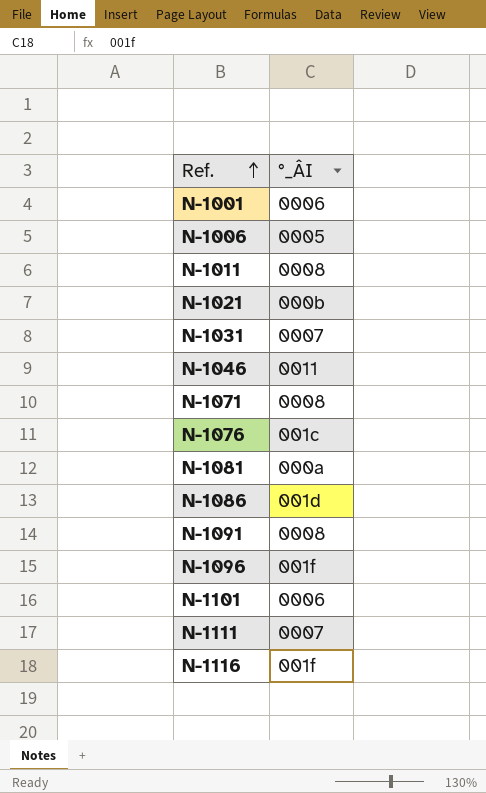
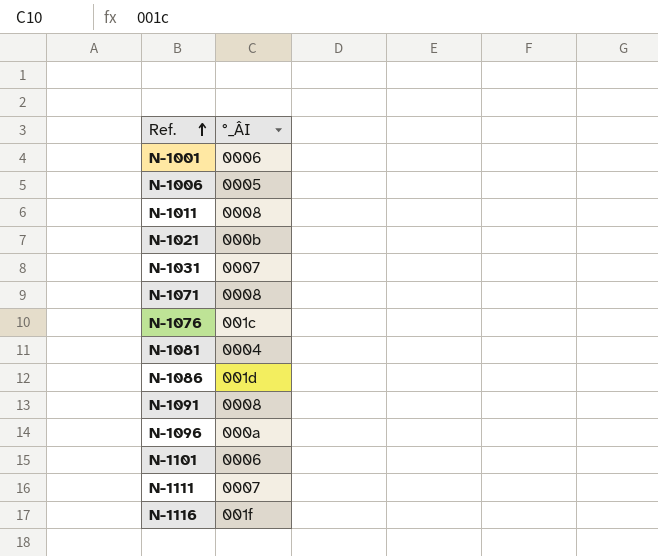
row N-1046: 0011 -> none
N-1081 | °_ÂI: 000a -> 0004
N-1096 | °_ÂI: 001f -> 000a

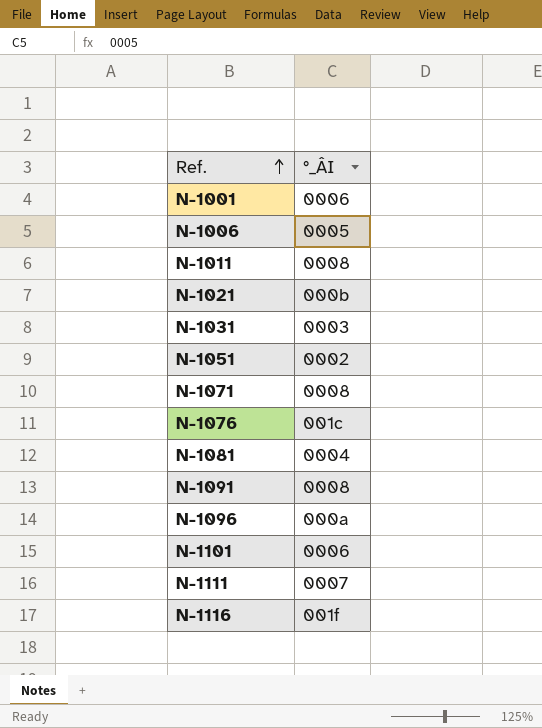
row N-1086: 001d -> none
N-1031 | °_ÂI: 0007 -> 0003
row N-1051: none -> 0002

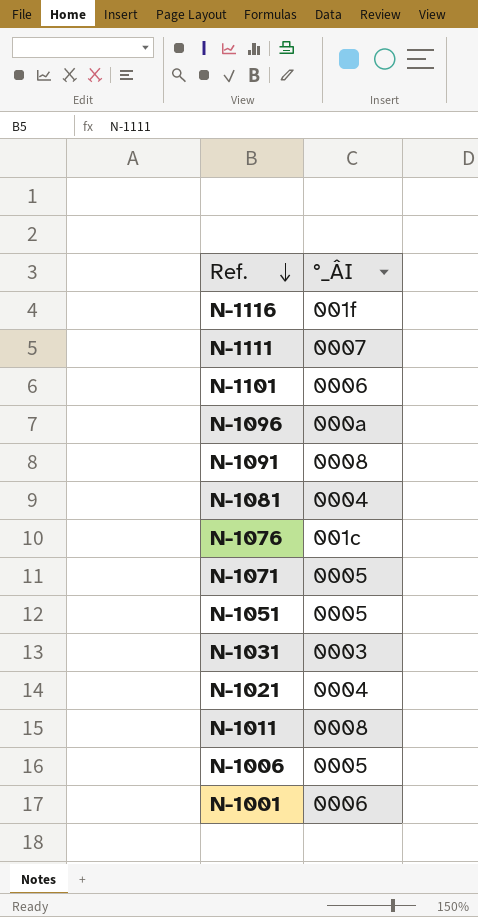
row order: Ref. ascending -> Ref. descending
N-1071 | °_ÂI: 0008 -> 0005
N-1051 | °_ÂI: 0002 -> 0005
N-1021 | °_ÂI: 000b -> 0004

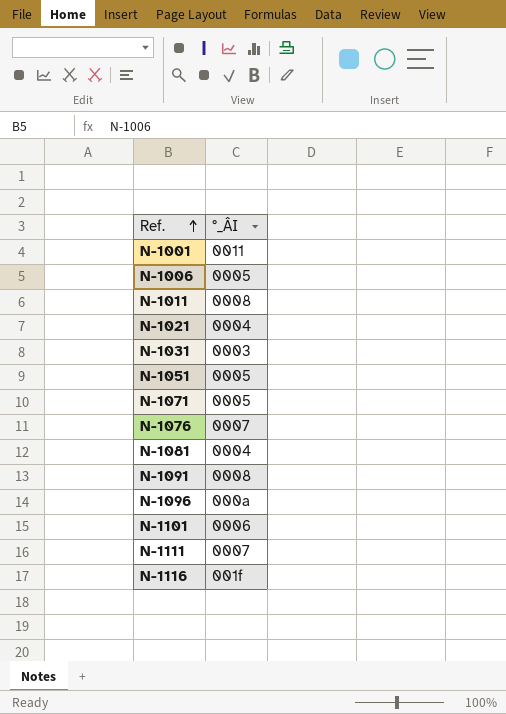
row order: Ref. descending -> Ref. ascending
N-1001 | °_ÂI: 0006 -> 0011
N-1076 | °_ÂI: 001c -> 0007

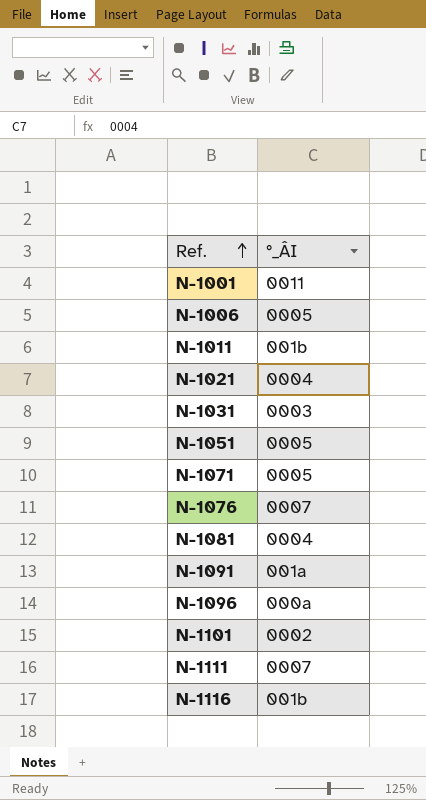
N-1011 | °_ÂI: 0008 -> 001b
N-1091 | °_ÂI: 0008 -> 001a
N-1101 | °_ÂI: 0006 -> 0002
N-1116 | °_ÂI: 001f -> 001b

